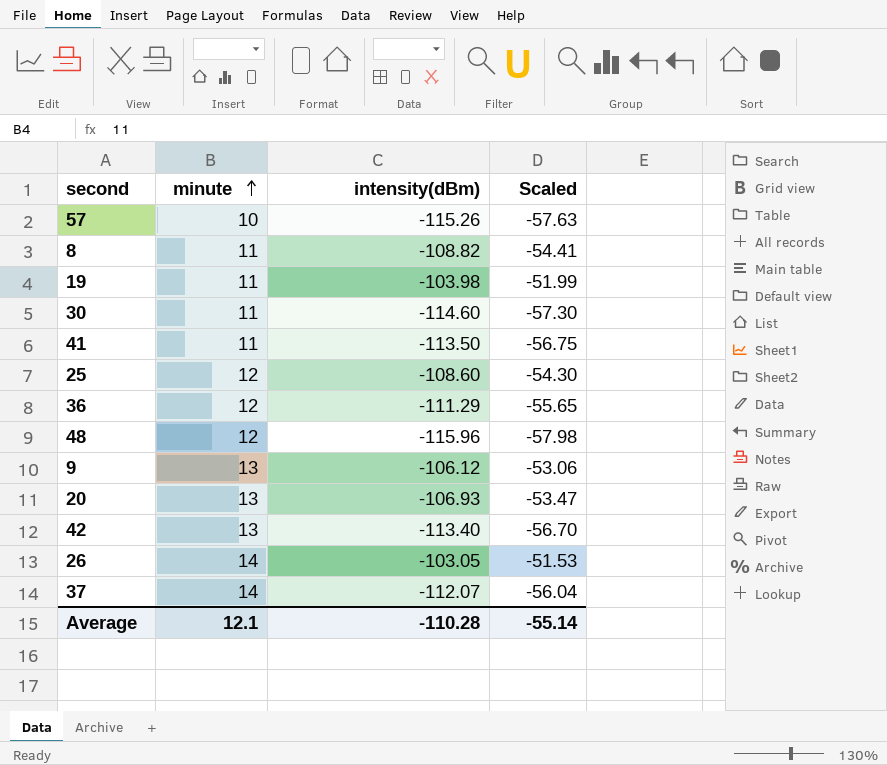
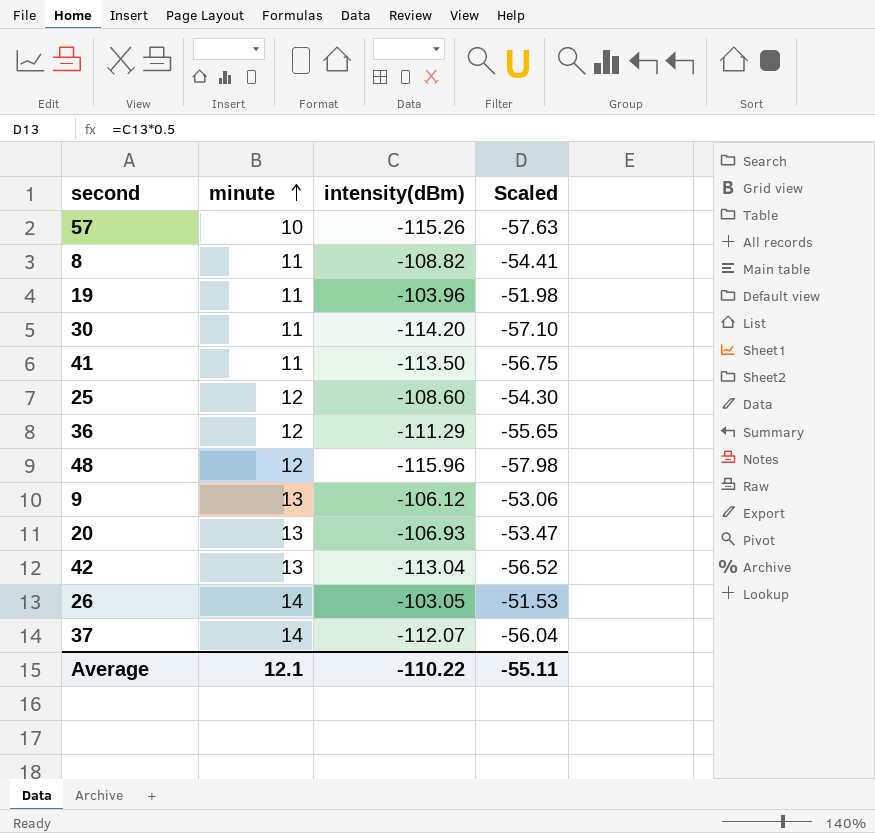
19 | intensity(dBm): -103.98 -> -103.96
19 | Scaled: -51.99 -> -51.98
30 | intensity(dBm): -114.60 -> -114.20
30 | Scaled: -57.30 -> -57.10
42 | intensity(dBm): -113.40 -> -113.04
42 | Scaled: -56.70 -> -56.52
Average | intensity(dBm): -110.28 -> -110.22
Average | Scaled: -55.14 -> -55.11

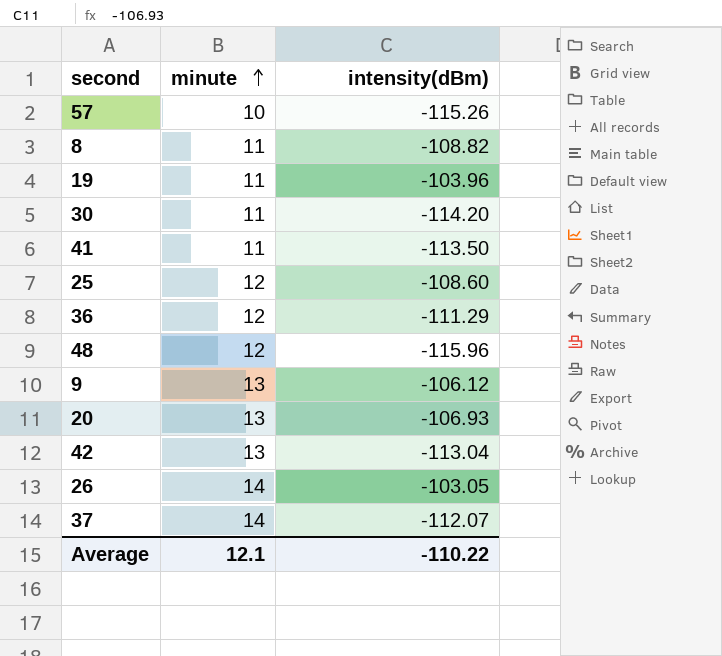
column Scaled | formula: [intensity(dBm)] * 0.5 -> none

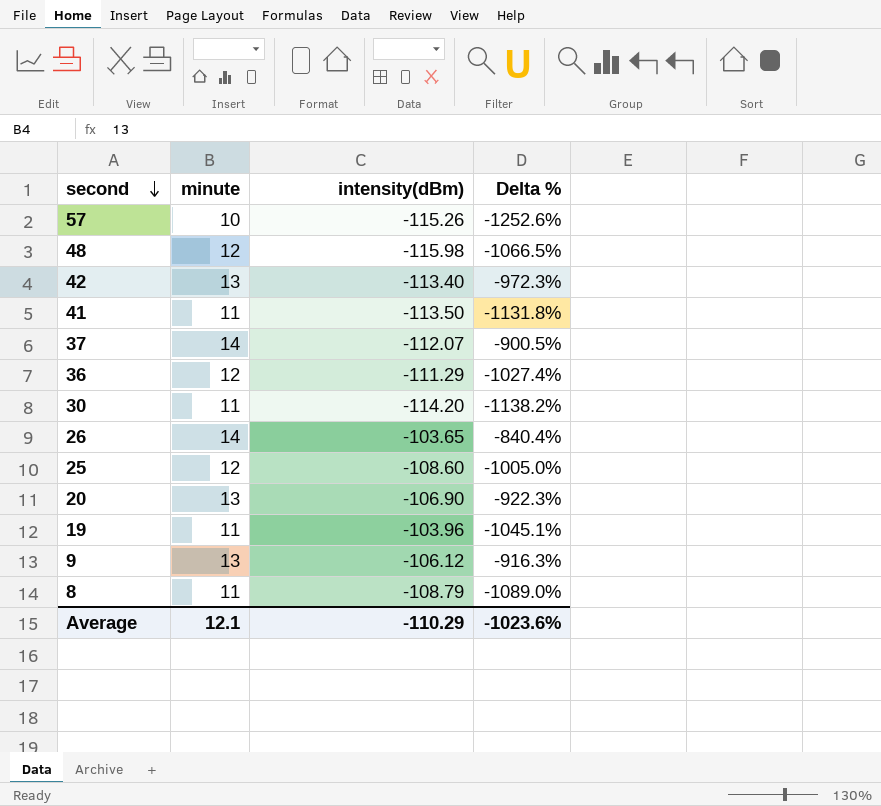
row order: minute ascending -> second descending
column Delta % | formula: none -> ([intensity(dBm)] - [minute]) / [minute]
48 | intensity(dBm): -115.96 -> -115.98
42 | intensity(dBm): -113.04 -> -113.40
26 | intensity(dBm): -103.05 -> -103.65
20 | intensity(dBm): -106.93 -> -106.90
8 | intensity(dBm): -108.82 -> -108.79
Average | intensity(dBm): -110.22 -> -110.29

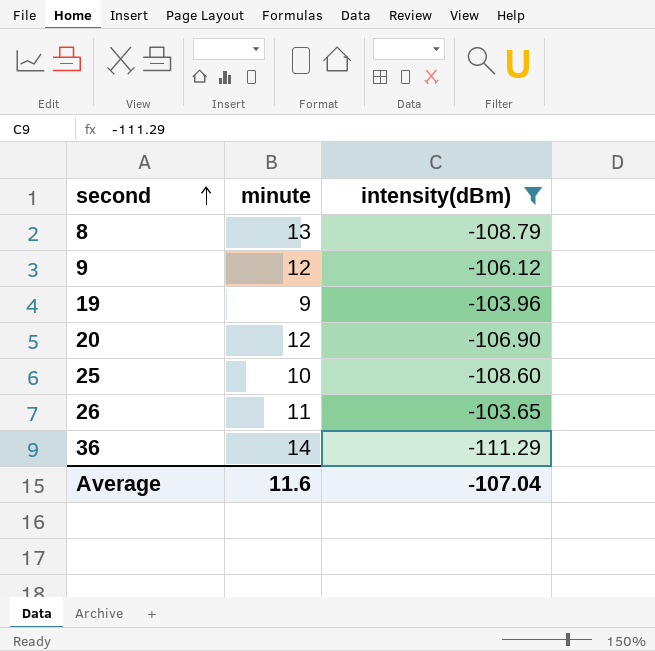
filter: none -> intensity(dBm) >= -111.29
row order: second descending -> second ascending
column Delta % | formula: ([intensity(dBm)] - [minute]) / [minute] -> none
8 | minute: 11 -> 13
9 | minute: 13 -> 12
19 | minute: 11 -> 9
20 | minute: 13 -> 12
25 | minute: 12 -> 10
26 | minute: 14 -> 11
36 | minute: 12 -> 14
Average | minute: 12.1 -> 11.6
Average | intensity(dBm): -110.29 -> -107.04

